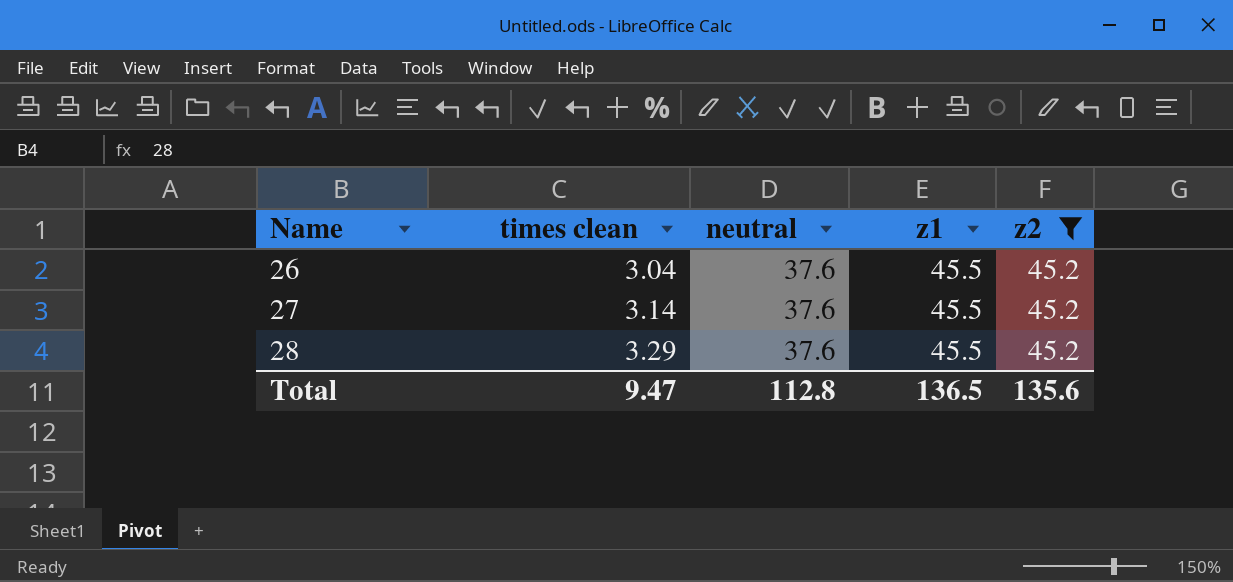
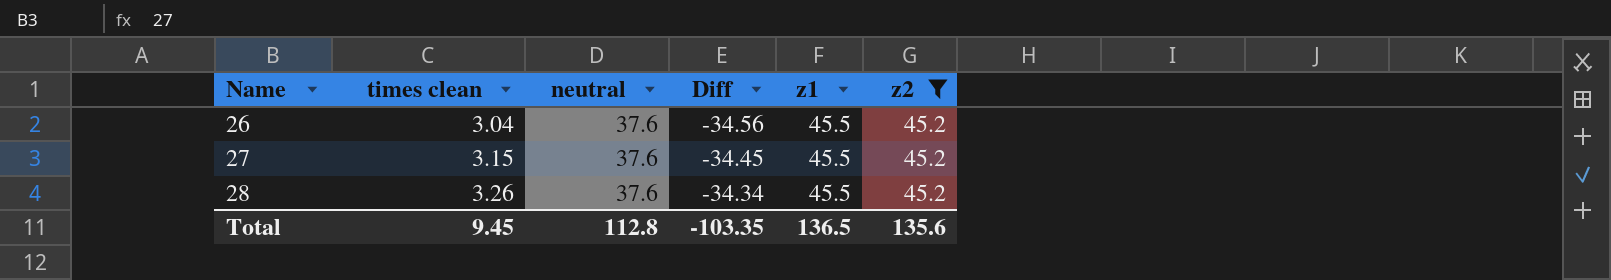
column Diff | formula: none -> [times clean] - [neutral]
27 | times clean: 3.14 -> 3.15
28 | times clean: 3.29 -> 3.26
Total | times clean: 9.47 -> 9.45

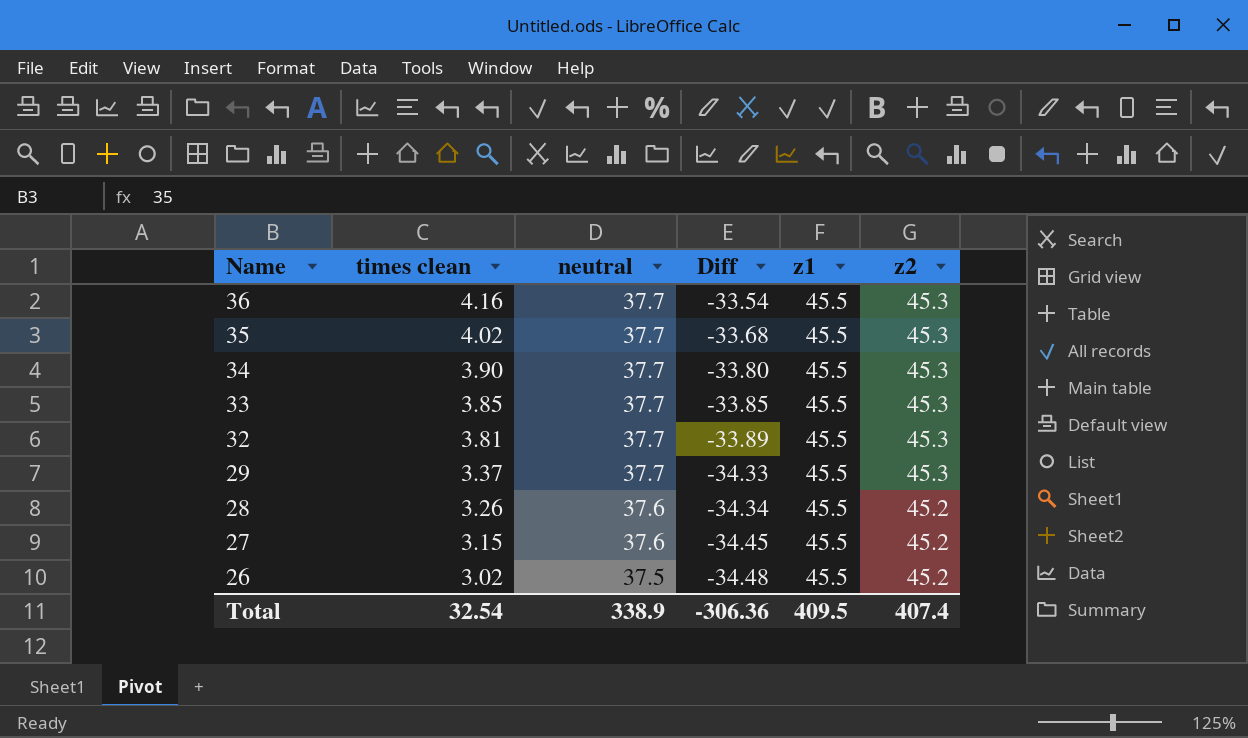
filter: z2 = 45.2 -> none
row order: Name ascending -> Name descending
26 | times clean: 3.04 -> 3.02
26 | neutral: 37.6 -> 37.5
26 | Diff: -34.56 -> -34.48
Total | times clean: 9.45 -> 32.54
Total | neutral: 112.8 -> 338.9
Total | Diff: -103.35 -> -306.36
Total | z1: 136.5 -> 409.5
Total | z2: 135.6 -> 407.4

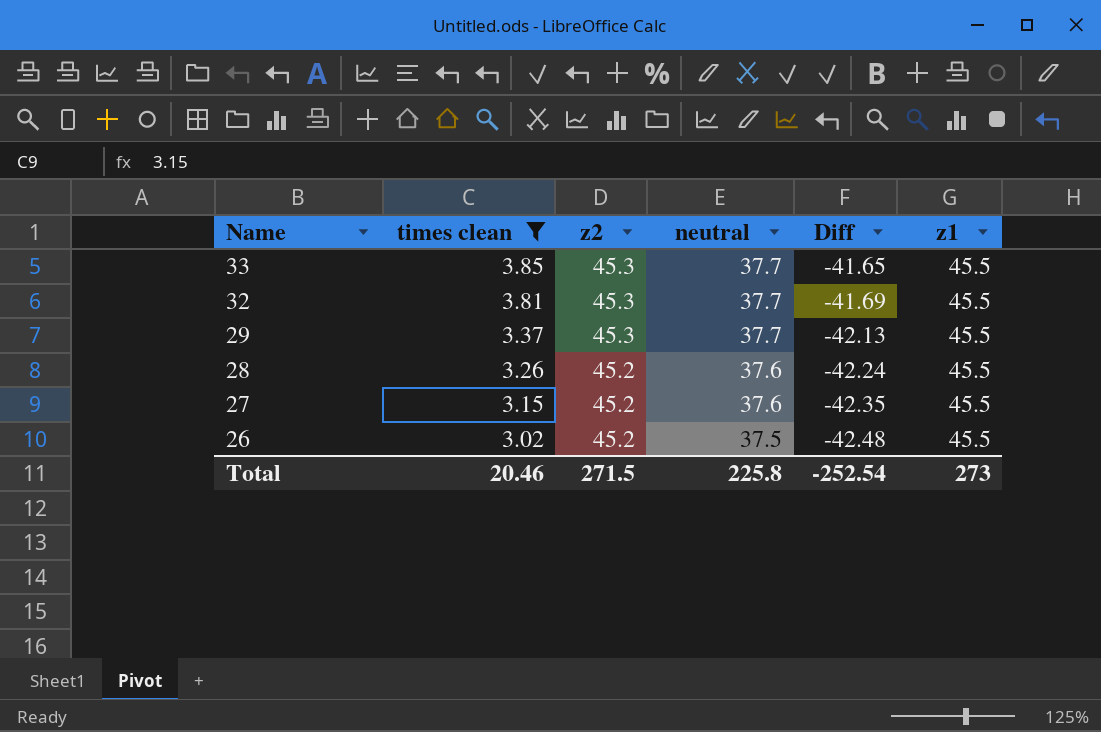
filter: none -> times clean <= 3.85
column z2 | position: 6 -> 3
column Diff | formula: [times clean] - [neutral] -> [times clean] - [z1]
Total | times clean: 32.54 -> 20.46
Total | z2: 407.4 -> 271.5
Total | neutral: 338.9 -> 225.8
Total | Diff: -306.36 -> -252.54
Total | z1: 409.5 -> 273

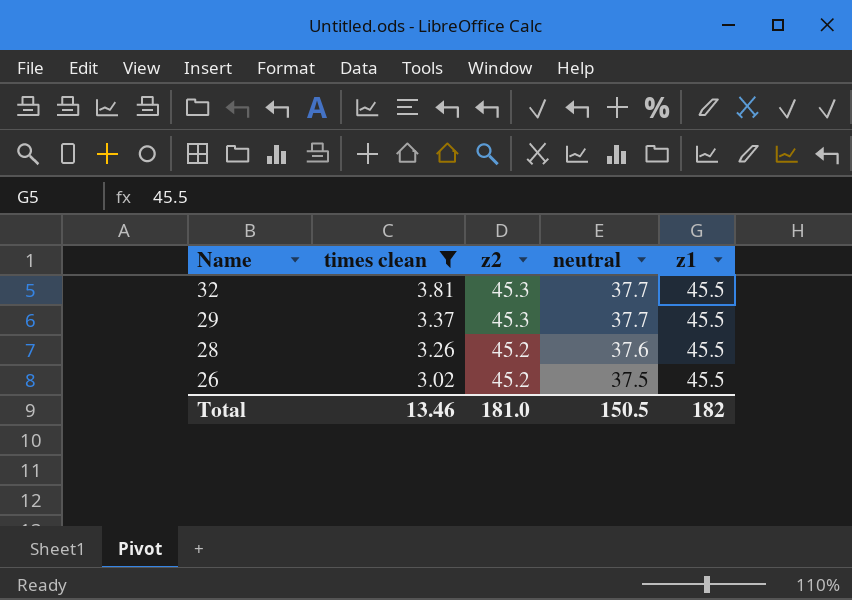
column Diff | formula: [times clean] - [z1] -> none
row 33: 3.85 | 45.3 | 37.7 | -41.65 | 45.5 -> none
row 27: 3.15 | 45.2 | 37.6 | -42.35 | 45.5 -> none
Total | times clean: 20.46 -> 13.46
Total | z2: 271.5 -> 181.0
Total | neutral: 225.8 -> 150.5
Total | z1: 273 -> 182

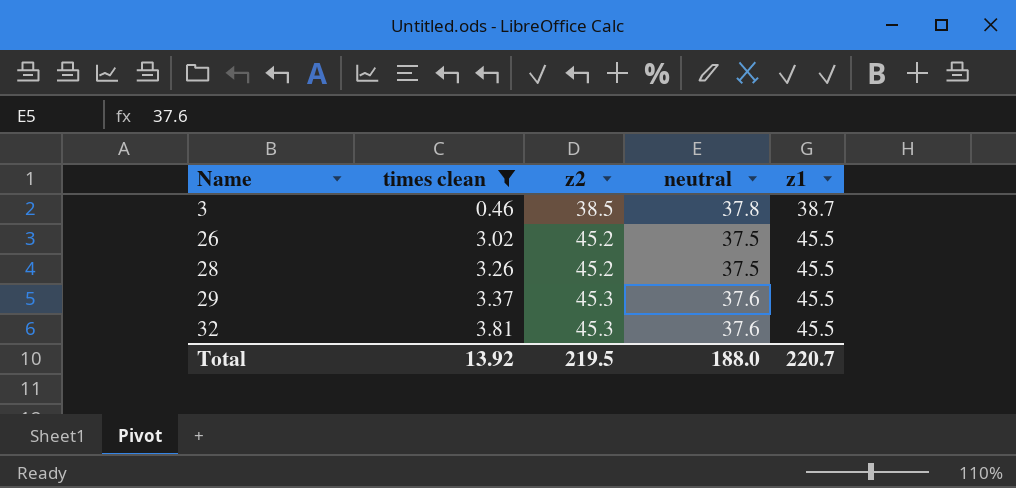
row order: Name descending -> Name ascending
row 3: none -> 0.46 | 38.5 | 37.8 | 38.7
28 | neutral: 37.6 -> 37.5
29 | neutral: 37.7 -> 37.6
32 | neutral: 37.7 -> 37.6
Total | times clean: 13.46 -> 13.92
Total | z2: 181.0 -> 219.5
Total | neutral: 150.5 -> 188.0
Total | z1: 182 -> 220.7

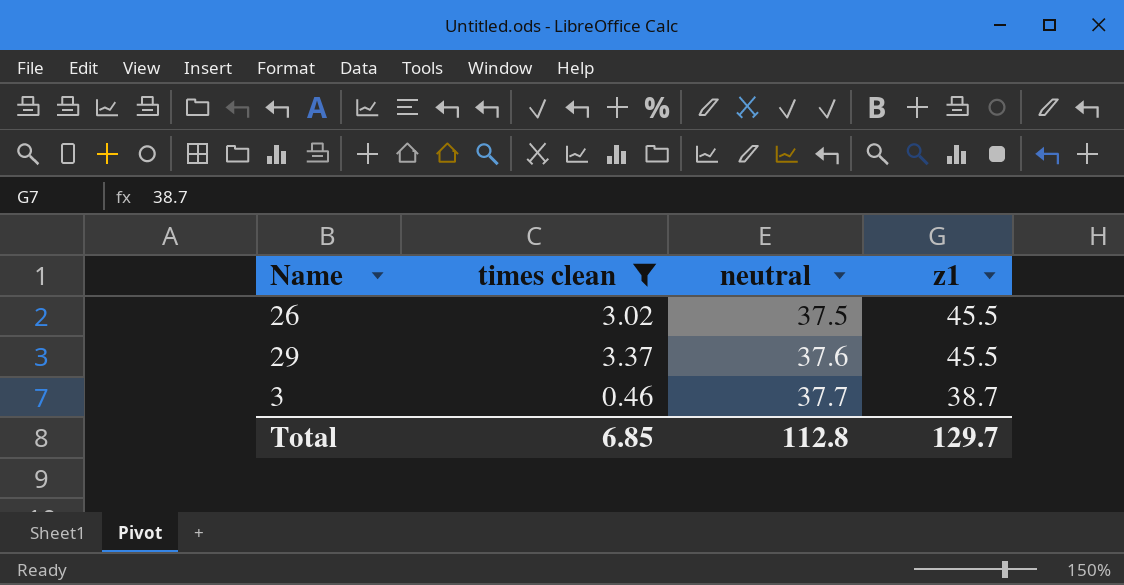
row order: Name ascending -> neutral ascending
column z2 | position: 3 -> none
row 28: 3.26 | 45.2 | 37.5 | 45.5 -> none
row 32: 3.81 | 45.3 | 37.6 | 45.5 -> none
3 | neutral: 37.8 -> 37.7
Total | times clean: 13.92 -> 6.85
Total | neutral: 188.0 -> 112.8
Total | z1: 220.7 -> 129.7

